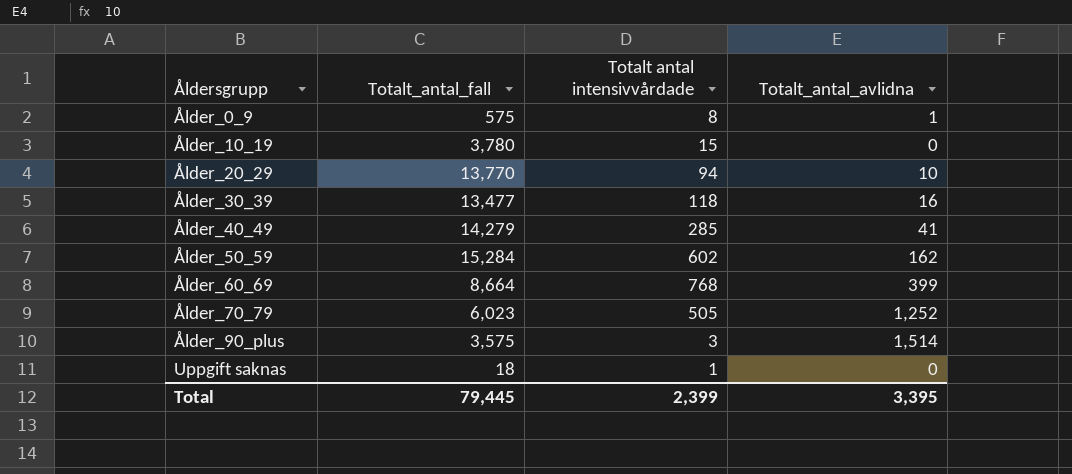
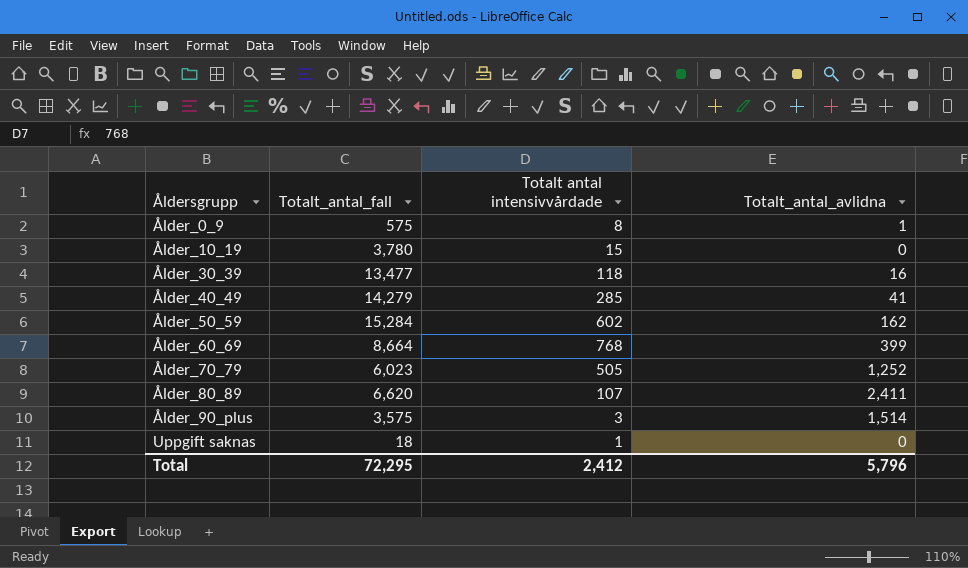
row Ålder_20_29: 13,770 | 94 | 10 -> none
row Ålder_80_89: none -> 6,620 | 107 | 2,411
Total | Totalt_antal_fall: 79,445 -> 72,295
Total | Totalt antal intensivvårdade: 2,399 -> 2,412
Total | Totalt_antal_avlidna: 3,395 -> 5,796

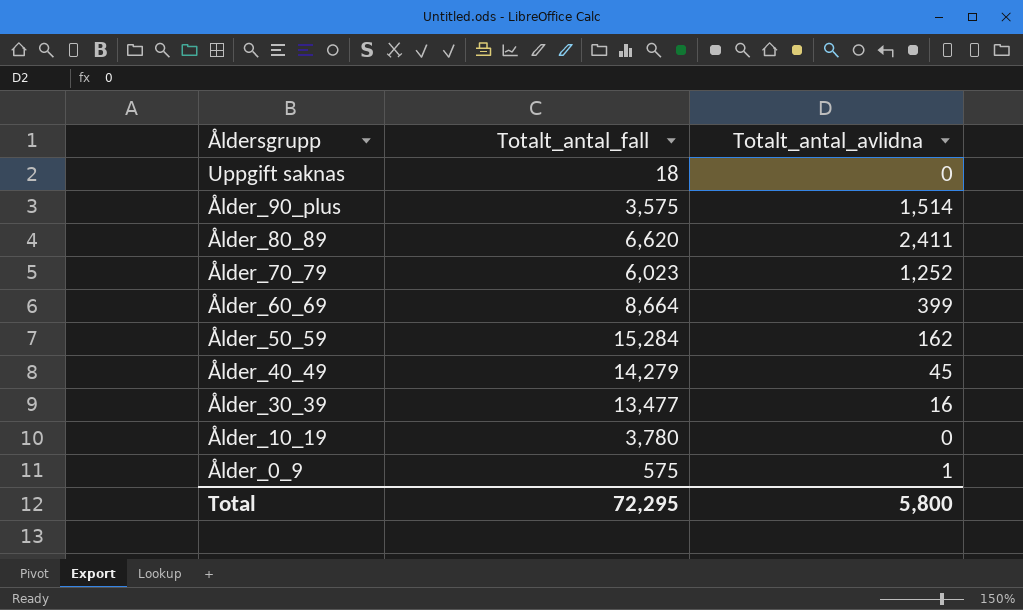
row order: Åldersgrupp ascending -> Åldersgrupp descending
column Totalt antal intensivvårdade | position: 3 -> none
Ålder_40_49 | Totalt_antal_avlidna: 41 -> 45
Total | Totalt_antal_avlidna: 5,796 -> 5,800

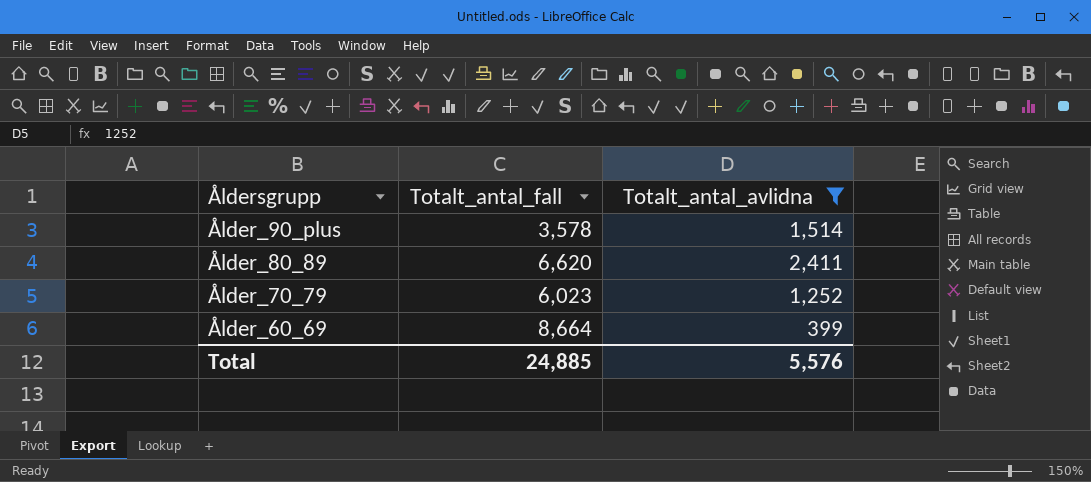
filter: none -> Totalt_antal_avlidna >= 399
Ålder_90_plus | Totalt_antal_fall: 3,575 -> 3,578
Total | Totalt_antal_fall: 72,295 -> 24,885
Total | Totalt_antal_avlidna: 5,800 -> 5,576

